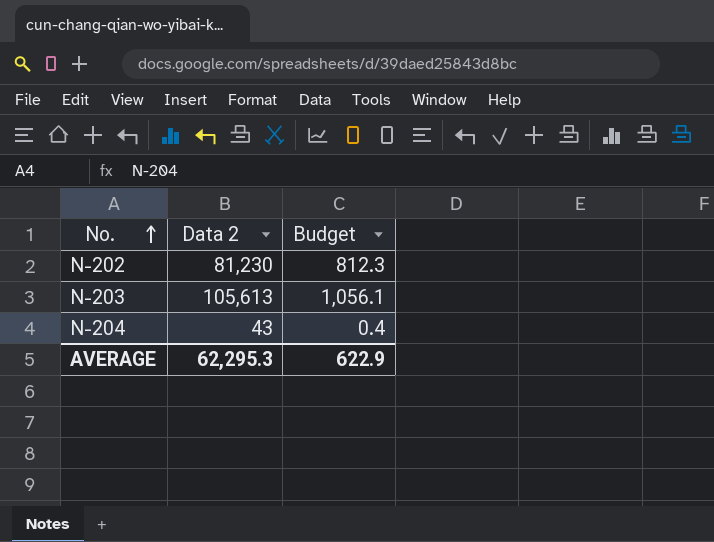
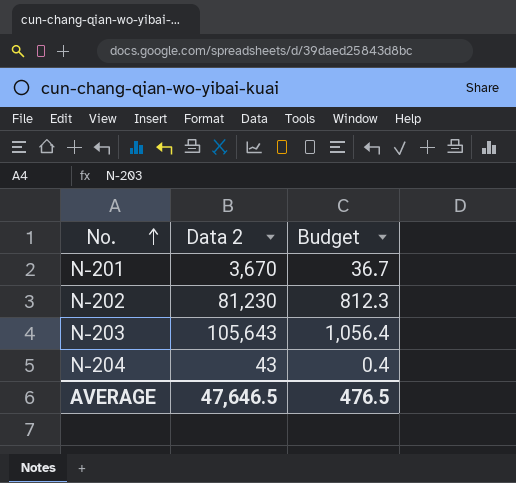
row N-201: none -> 3,670 | 36.7
N-203 | Data 2: 105,613 -> 105,643
N-203 | Budget: 1,056.1 -> 1,056.4
AVERAGE | Data 2: 62,295.3 -> 47,646.5
AVERAGE | Budget: 622.9 -> 476.5

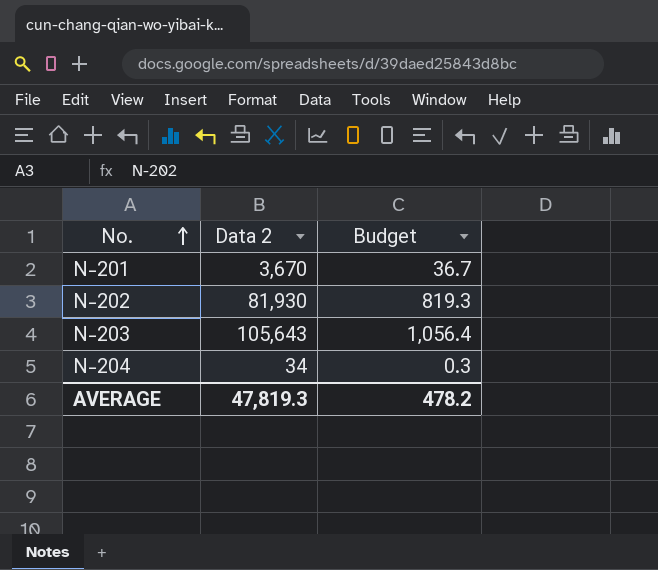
N-202 | Data 2: 81,230 -> 81,930
N-202 | Budget: 812.3 -> 819.3
N-204 | Data 2: 43 -> 34
N-204 | Budget: 0.4 -> 0.3
AVERAGE | Data 2: 47,646.5 -> 47,819.3
AVERAGE | Budget: 476.5 -> 478.2

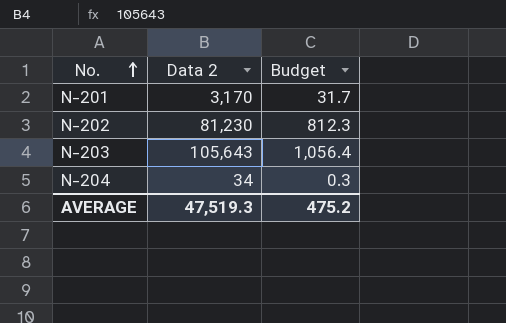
N-201 | Data 2: 3,670 -> 3,170
N-201 | Budget: 36.7 -> 31.7
N-202 | Data 2: 81,930 -> 81,230
N-202 | Budget: 819.3 -> 812.3
AVERAGE | Data 2: 47,819.3 -> 47,519.3
AVERAGE | Budget: 478.2 -> 475.2

